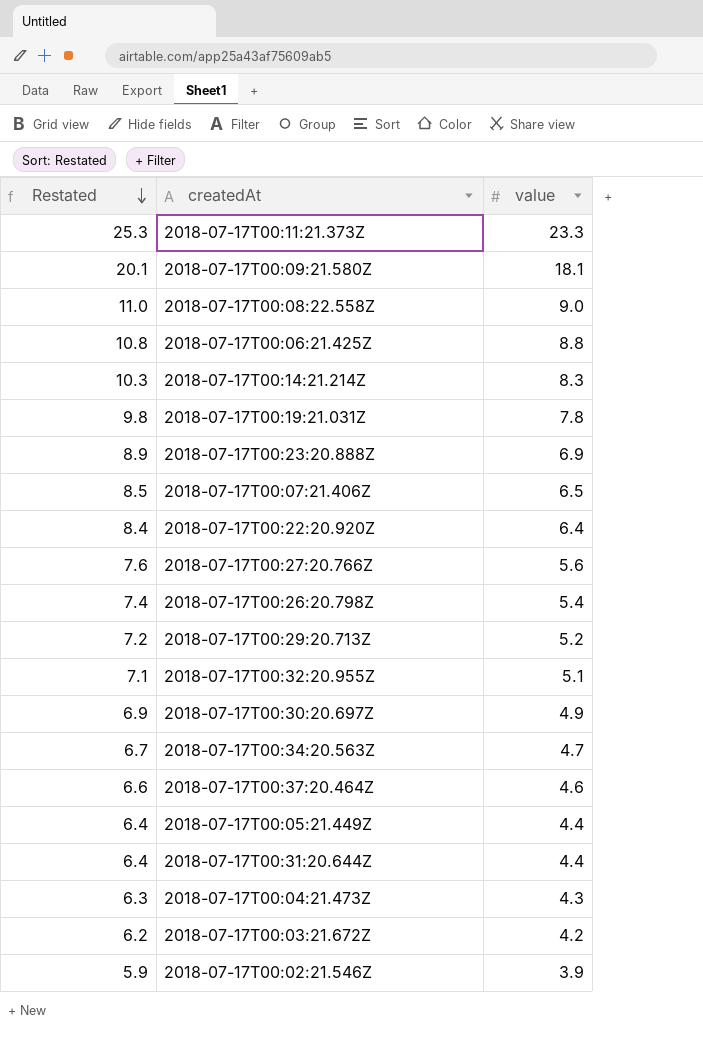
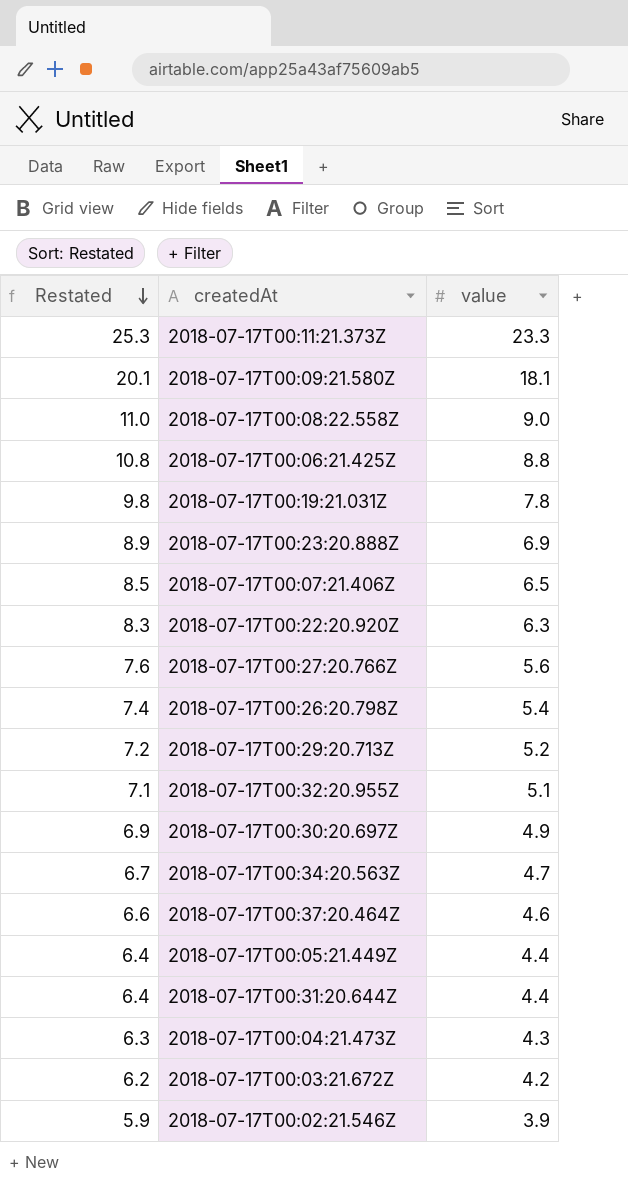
row 2018-07-17T00:14:21.214Z: 10.3 | 8.3 -> none
2018-07-17T00:22:20.920Z | Restated: 8.4 -> 8.3
2018-07-17T00:22:20.920Z | value: 6.4 -> 6.3

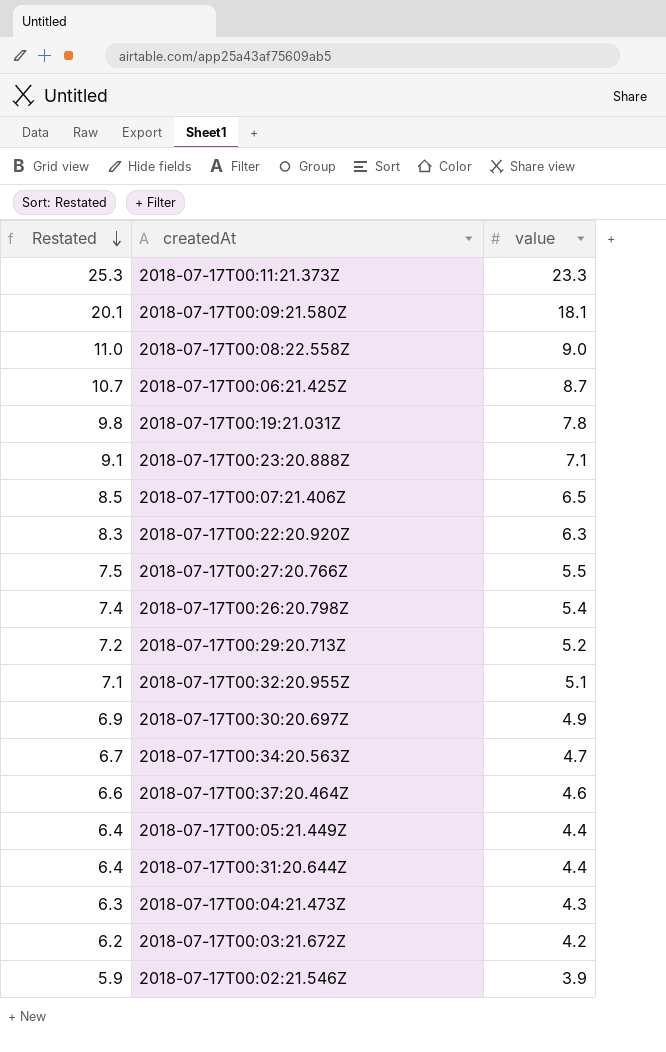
2018-07-17T00:06:21.425Z | Restated: 10.8 -> 10.7
2018-07-17T00:06:21.425Z | value: 8.8 -> 8.7
2018-07-17T00:23:20.888Z | Restated: 8.9 -> 9.1
2018-07-17T00:23:20.888Z | value: 6.9 -> 7.1
2018-07-17T00:27:20.766Z | Restated: 7.6 -> 7.5
2018-07-17T00:27:20.766Z | value: 5.6 -> 5.5

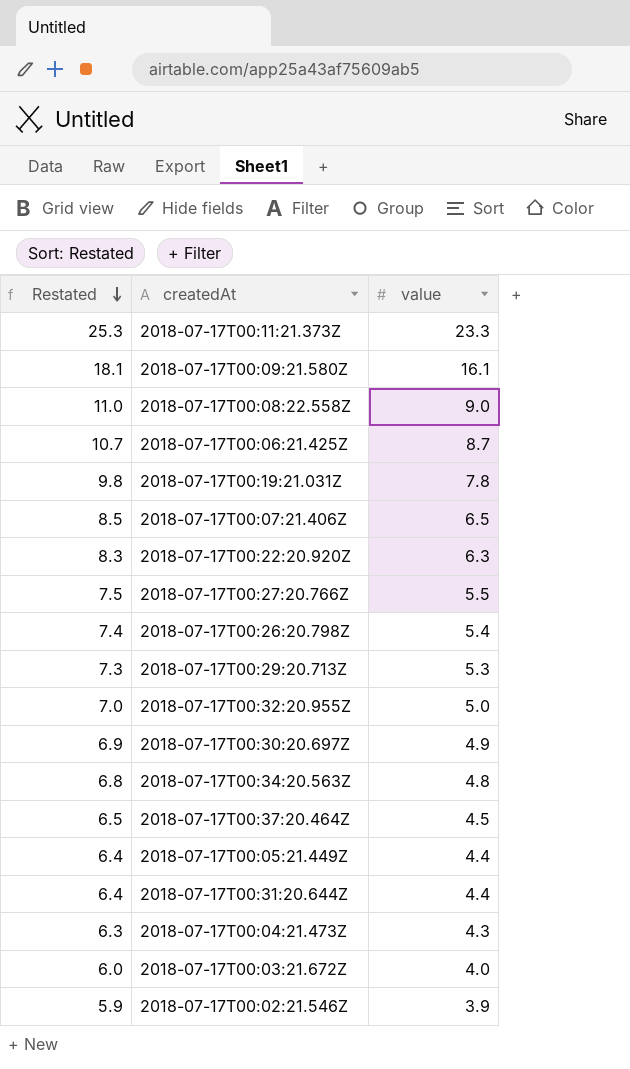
row 2018-07-17T00:23:20.888Z: 9.1 | 7.1 -> none
2018-07-17T00:09:21.580Z | Restated: 20.1 -> 18.1
2018-07-17T00:09:21.580Z | value: 18.1 -> 16.1
2018-07-17T00:29:20.713Z | Restated: 7.2 -> 7.3
2018-07-17T00:29:20.713Z | value: 5.2 -> 5.3
2018-07-17T00:32:20.955Z | Restated: 7.1 -> 7.0
2018-07-17T00:32:20.955Z | value: 5.1 -> 5.0
2018-07-17T00:34:20.563Z | Restated: 6.7 -> 6.8
2018-07-17T00:34:20.563Z | value: 4.7 -> 4.8
2018-07-17T00:37:20.464Z | Restated: 6.6 -> 6.5
2018-07-17T00:37:20.464Z | value: 4.6 -> 4.5
2018-07-17T00:03:21.672Z | Restated: 6.2 -> 6.0
2018-07-17T00:03:21.672Z | value: 4.2 -> 4.0

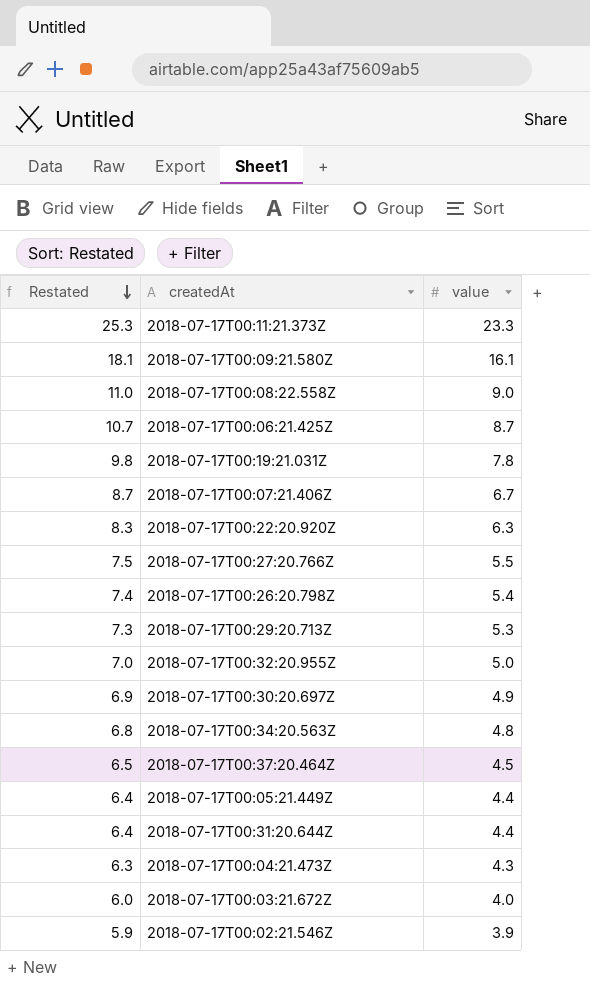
2018-07-17T00:07:21.406Z | Restated: 8.5 -> 8.7
2018-07-17T00:07:21.406Z | value: 6.5 -> 6.7

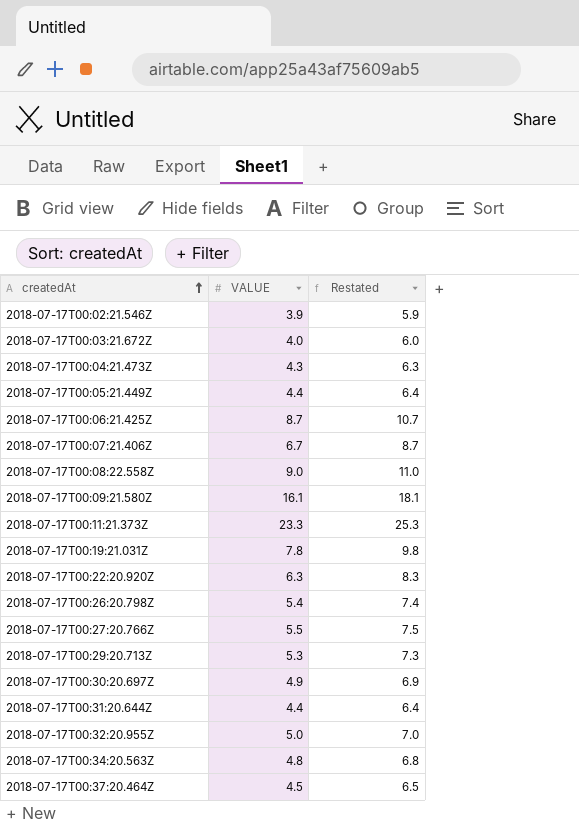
row order: Restated descending -> createdAt ascending
column name: value -> VALUE
column Restated | position: 1 -> 3

